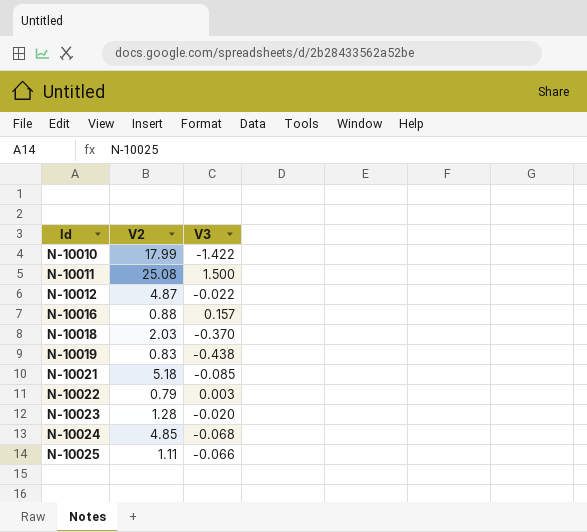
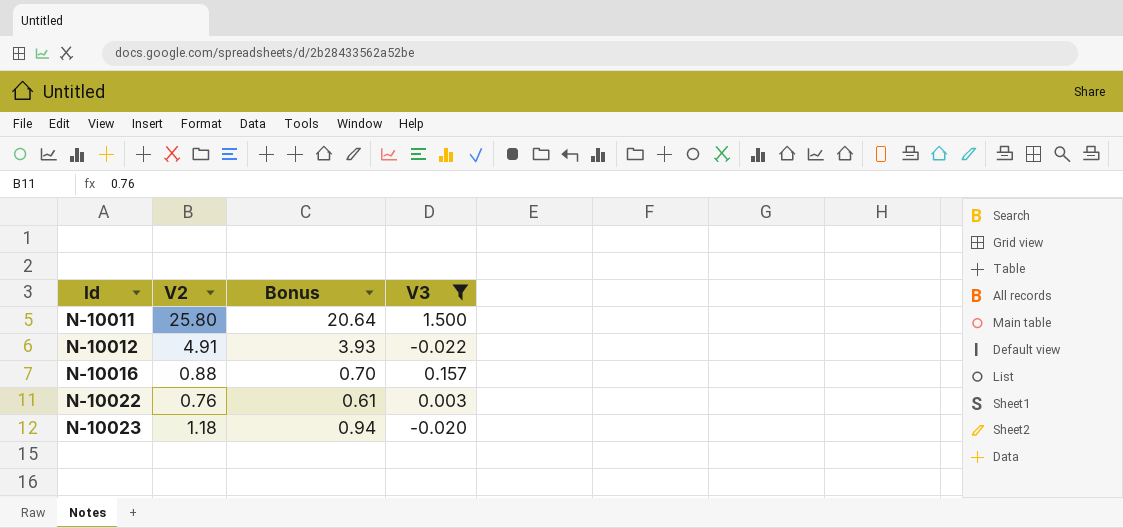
filter: none -> V3 >= -0.022
column Bonus | formula: none -> [V2] * 0.8
N-10011 | V2: 25.08 -> 25.80
N-10012 | V2: 4.87 -> 4.91
N-10022 | V2: 0.79 -> 0.76
N-10023 | V2: 1.28 -> 1.18

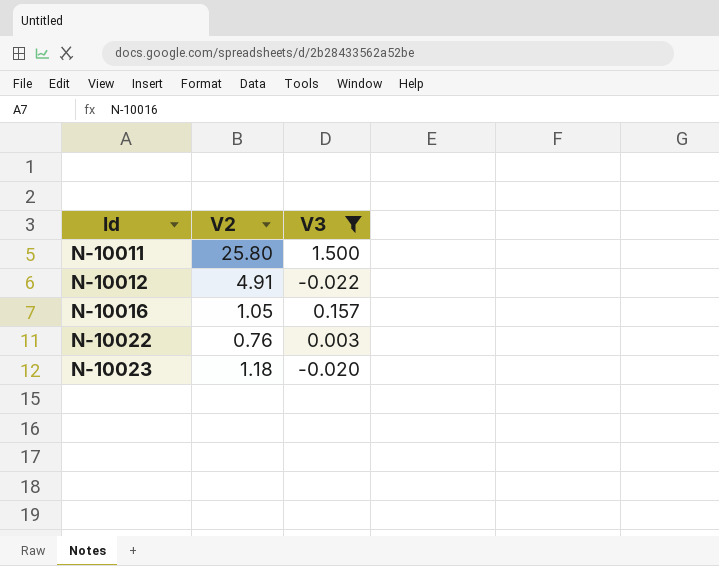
column Bonus | formula: [V2] * 0.8 -> none
N-10016 | V2: 0.88 -> 1.05

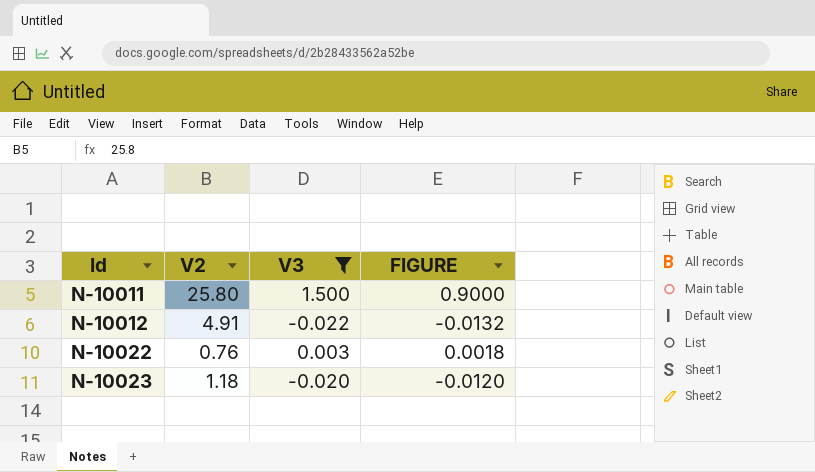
column FIGURE | formula: none -> [V3] * 0.6
row N-10016: 1.05 | 0.157 -> none

